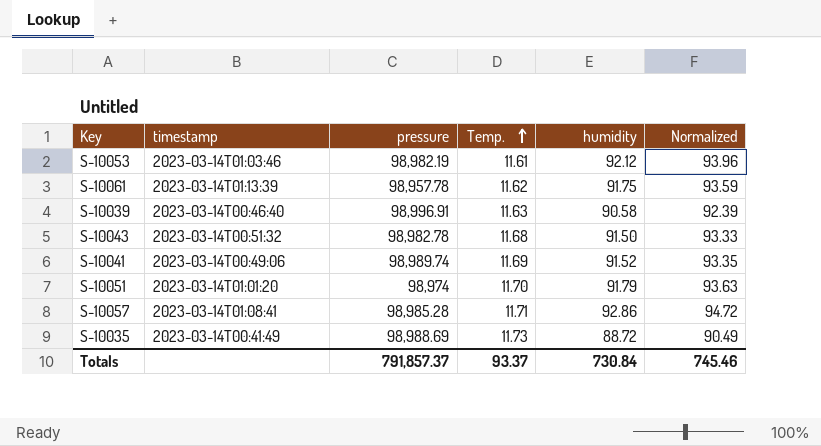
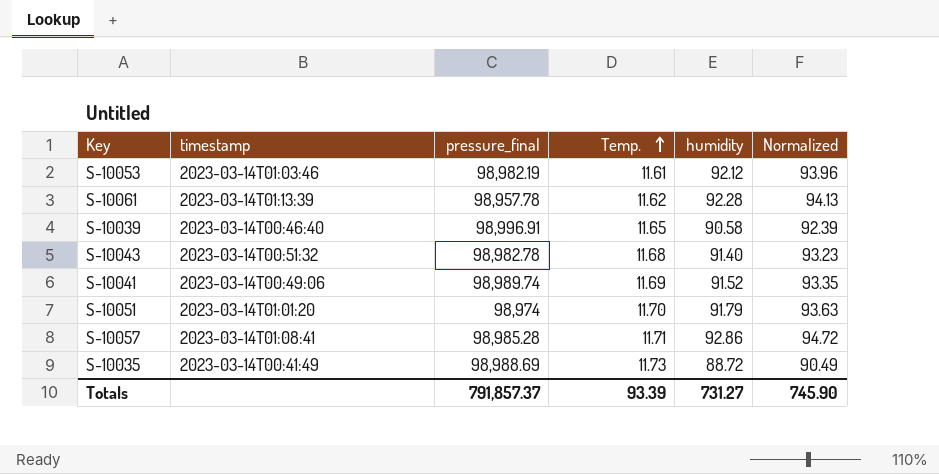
column name: pressure -> pressure_final
S-10061 | humidity: 91.75 -> 92.28
S-10061 | Normalized: 93.59 -> 94.13
S-10039 | Temp.: 11.63 -> 11.65
S-10043 | humidity: 91.50 -> 91.40
S-10043 | Normalized: 93.33 -> 93.23
Totals | Temp.: 93.37 -> 93.39
Totals | humidity: 730.84 -> 731.27
Totals | Normalized: 745.46 -> 745.90

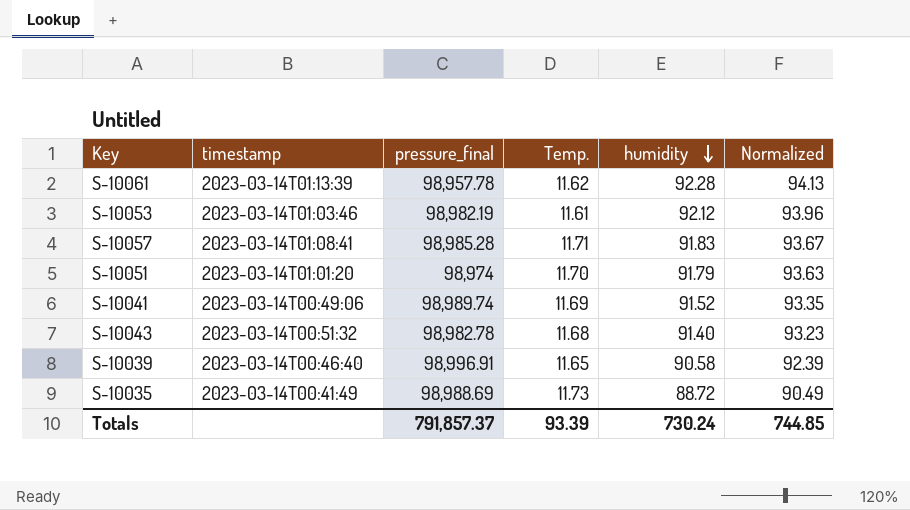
row order: Temp. ascending -> humidity descending
S-10057 | humidity: 92.86 -> 91.83
S-10057 | Normalized: 94.72 -> 93.67
Totals | humidity: 731.27 -> 730.24
Totals | Normalized: 745.90 -> 744.85

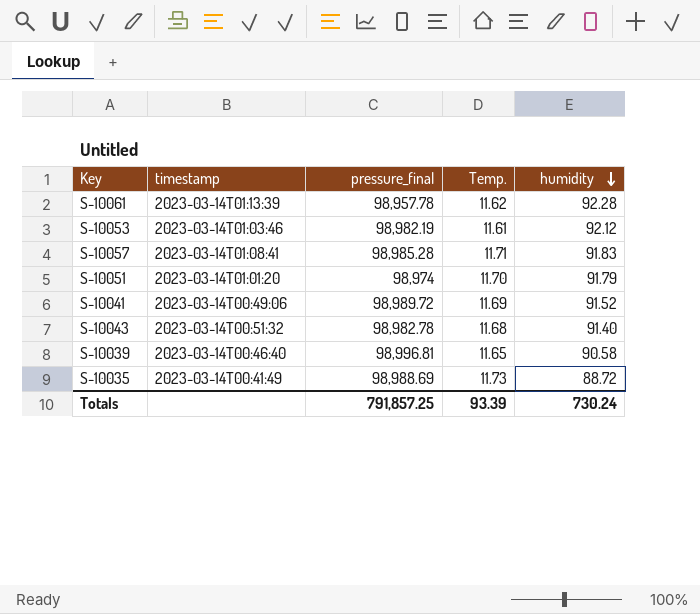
column Normalized | formula: [humidity] * 1.02 -> none
S-10041 | pressure_final: 98,989.74 -> 98,989.72
S-10039 | pressure_final: 98,996.91 -> 98,996.81
Totals | pressure_final: 791,857.37 -> 791,857.25

